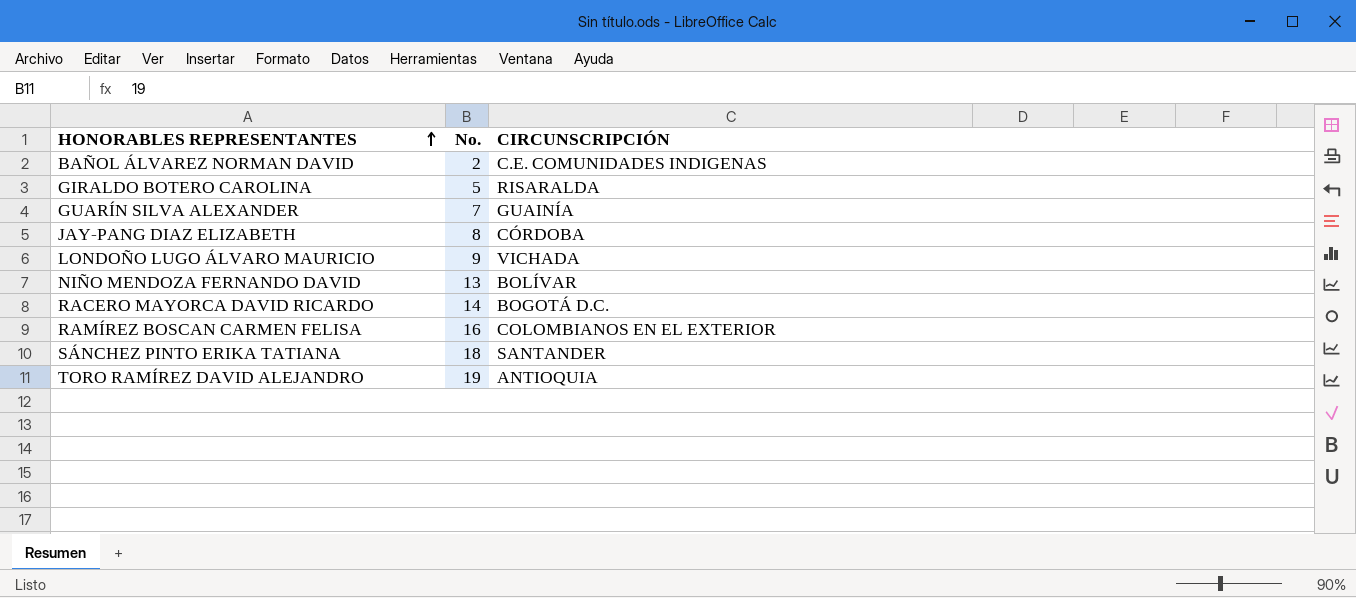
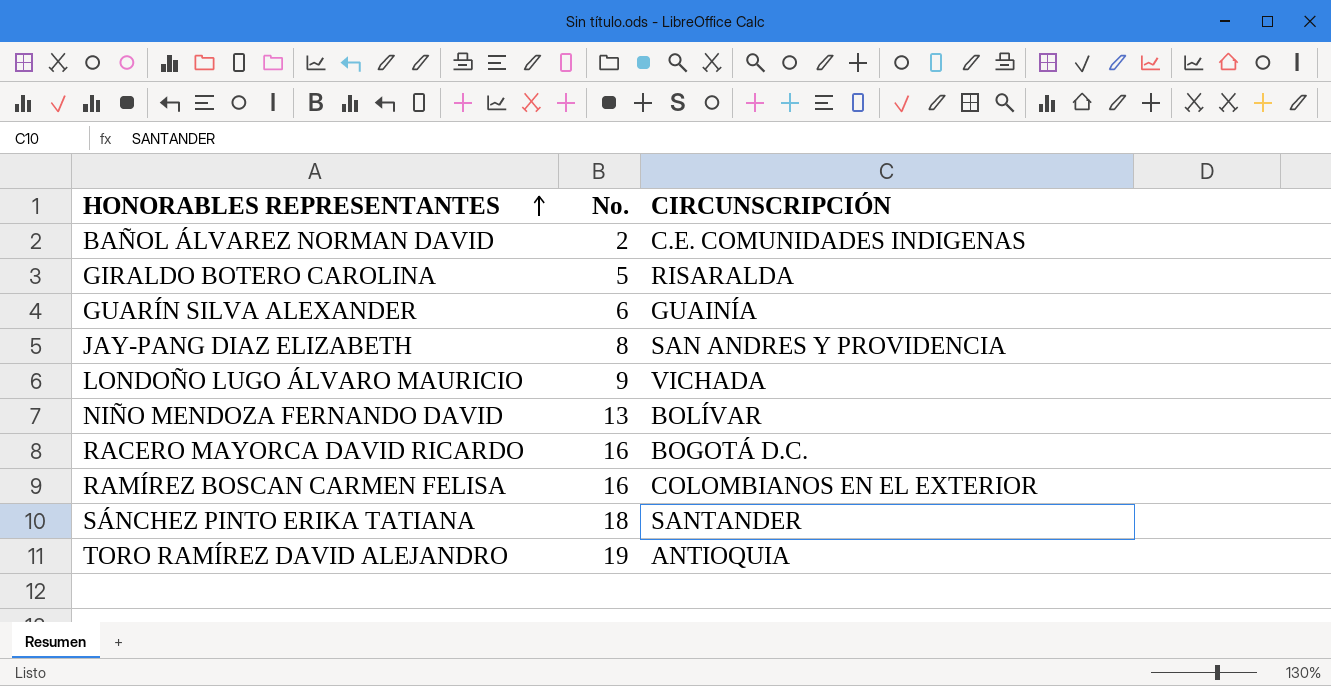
GUARÍN SILVA ALEXANDER | No.: 7 -> 6
JAY-PANG DIAZ ELIZABETH | CIRCUNSCRIPCIÓN: CÓRDOBA -> SAN ANDRES Y PROVIDENCIA
RACERO MAYORCA DAVID RICARDO | No.: 14 -> 16

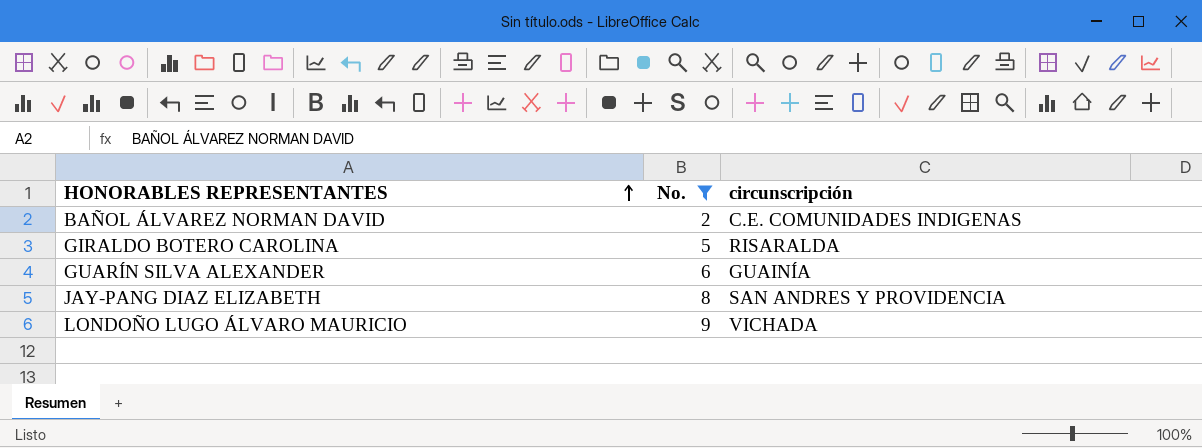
filter: none -> No. <= 9
column name: CIRCUNSCRIPCIÓN -> circunscripción

